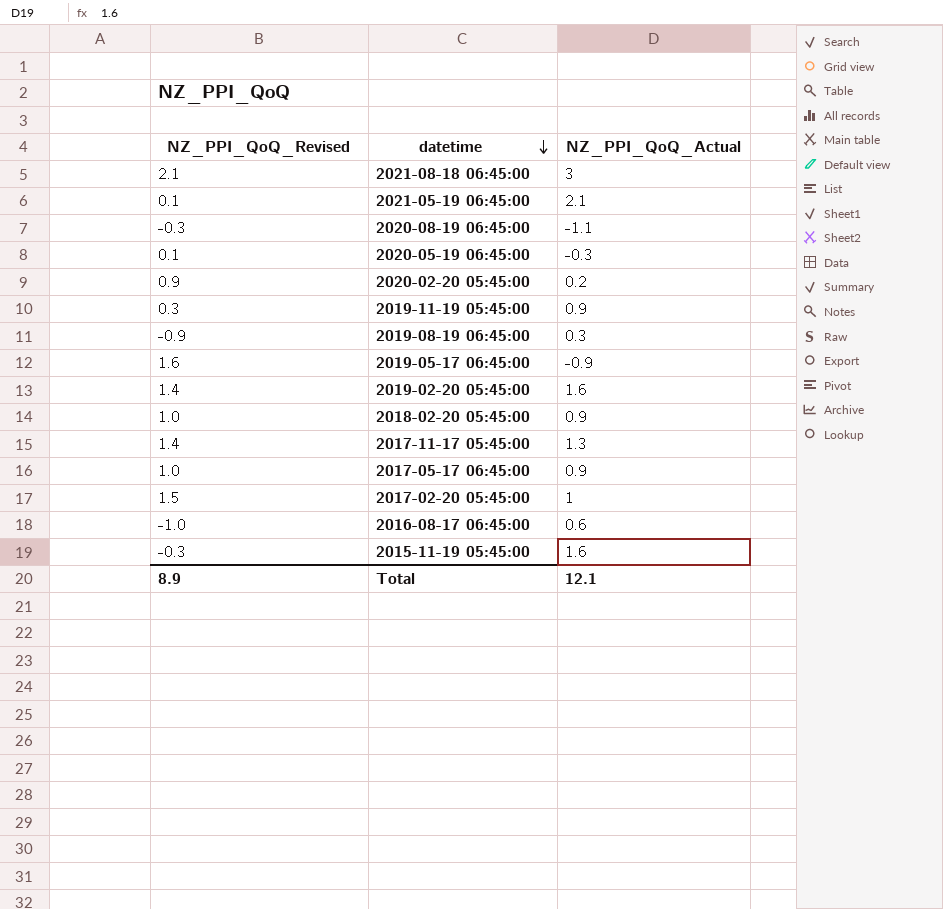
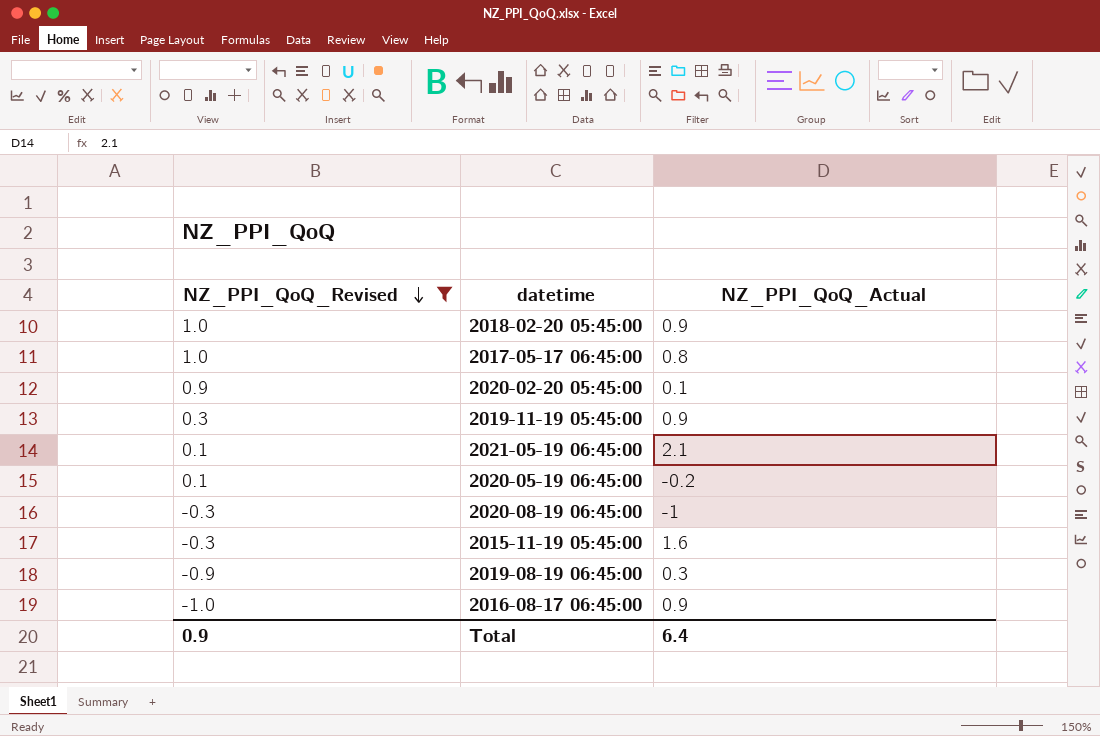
filter: none -> NZ_PPI_QoQ_Revised <= 1.0
row order: datetime descending -> NZ_PPI_QoQ_Revised descending
2017-05-17 06:45:00 | NZ_PPI_QoQ_Actual: 0.9 -> 0.8
2020-02-20 05:45:00 | NZ_PPI_QoQ_Actual: 0.2 -> 0.1
2020-05-19 06:45:00 | NZ_PPI_QoQ_Actual: -0.3 -> -0.2
2020-08-19 06:45:00 | NZ_PPI_QoQ_Actual: -1.1 -> -1
2016-08-17 06:45:00 | NZ_PPI_QoQ_Actual: 0.6 -> 0.9
Total | NZ_PPI_QoQ_Revised: 8.9 -> 0.9
Total | NZ_PPI_QoQ_Actual: 12.1 -> 6.4

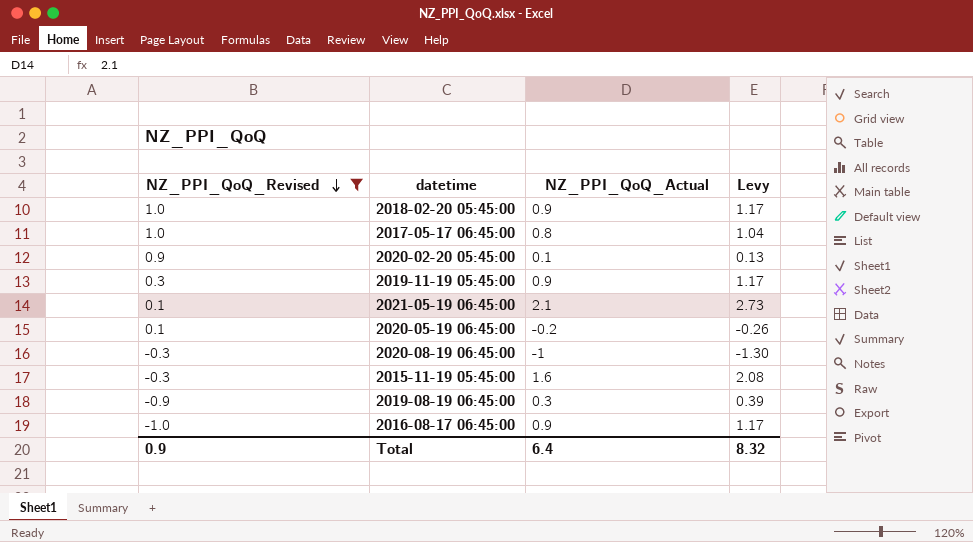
column Levy | formula: none -> [NZ_PPI_QoQ_Actual] * 1.3

